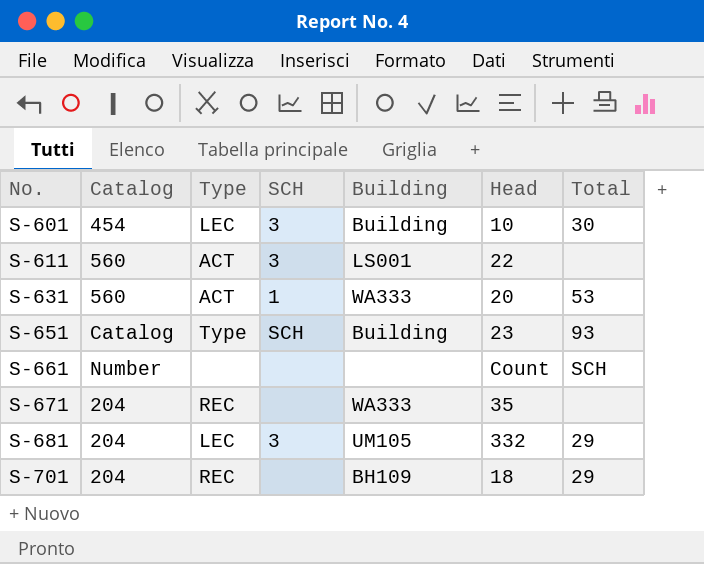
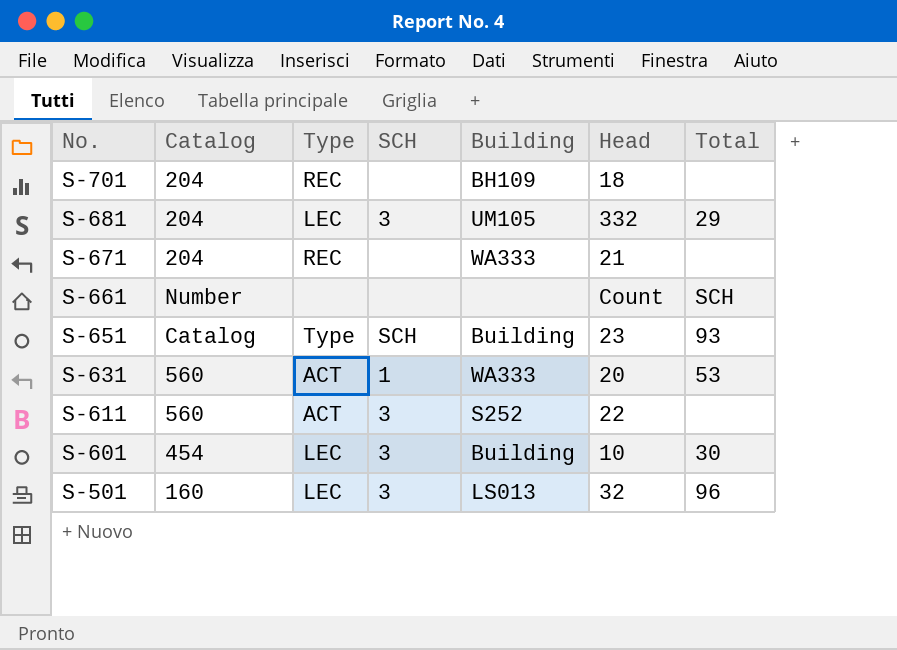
row order: No. ascending -> No. descending
S-701 | Total: 29 -> none
S-671 | Head: 35 -> 21
S-611 | Building: LS001 -> S252
row S-501: none -> 160 | LEC | 3 | LS013 | 32 | 96

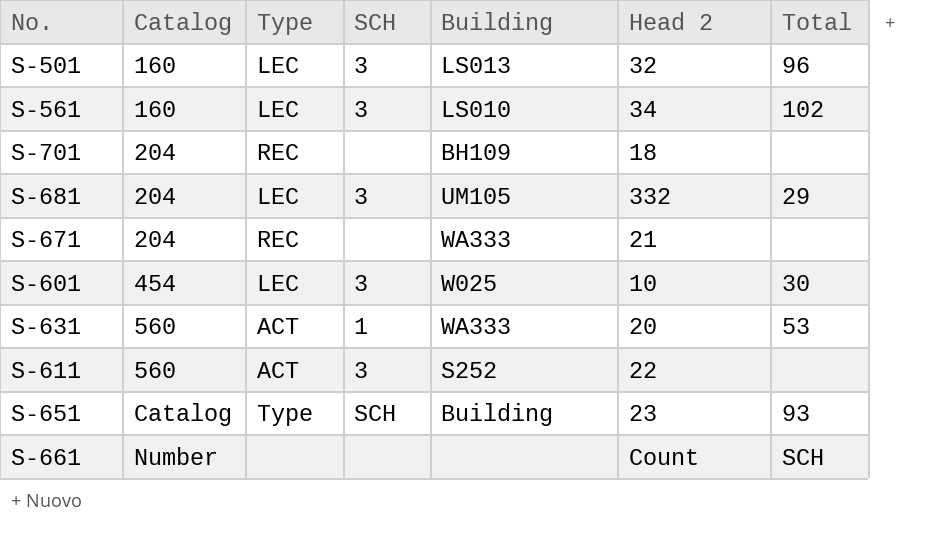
row order: No. descending -> Catalog ascending
column name: Head -> Head 2
row S-561: none -> 160 | LEC | 3 | LS010 | 34 | 102
S-601 | Building: Building -> W025

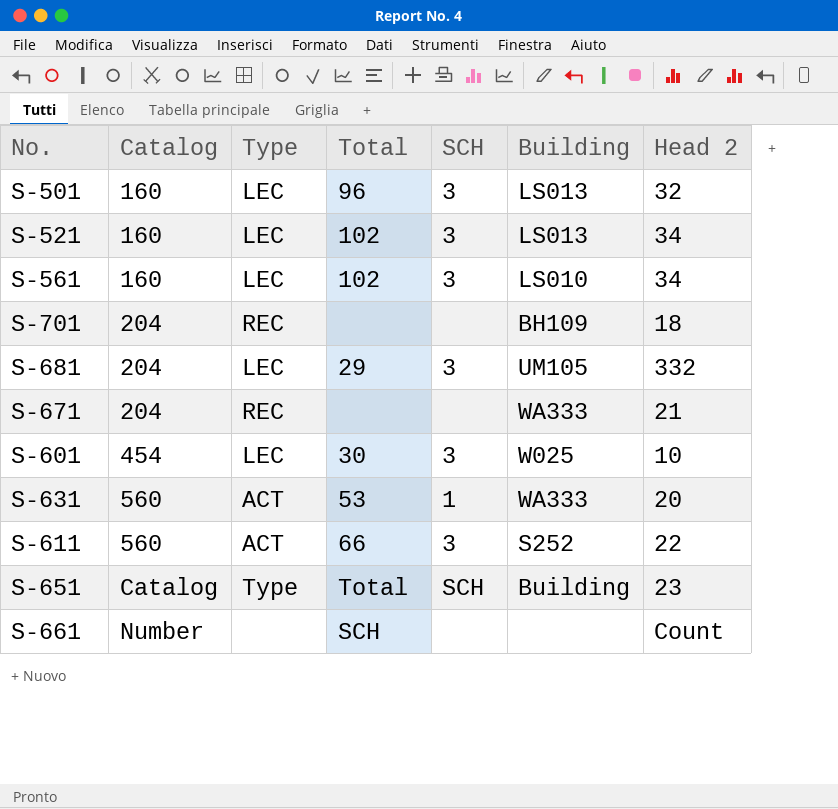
column Total | position: 7 -> 4
row S-521: none -> 160 | LEC | 102 | 3 | LS013 | 34
S-611 | Total: none -> 66
S-651 | Total: 93 -> Total

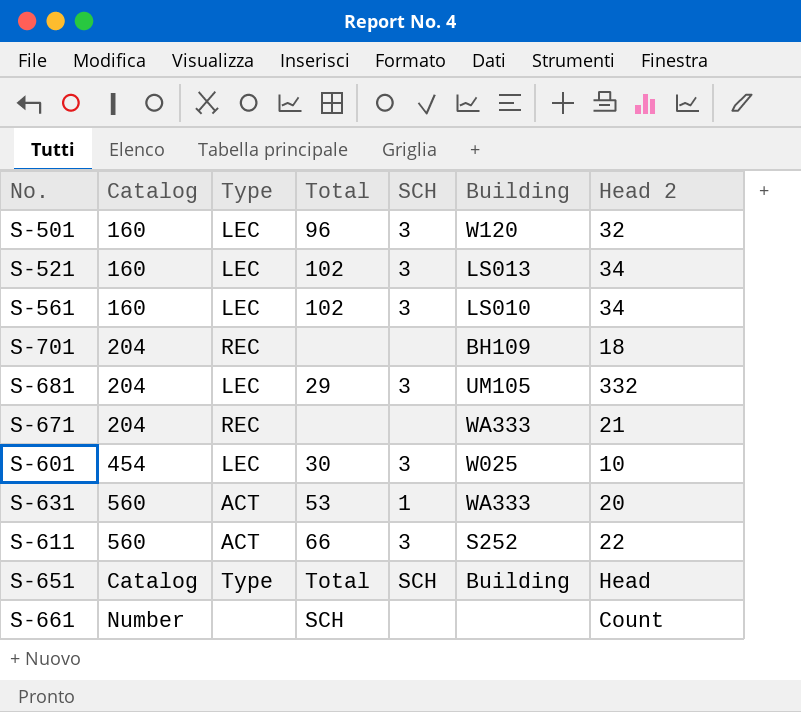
S-501 | Building: LS013 -> W120
S-651 | Head 2: 23 -> Head

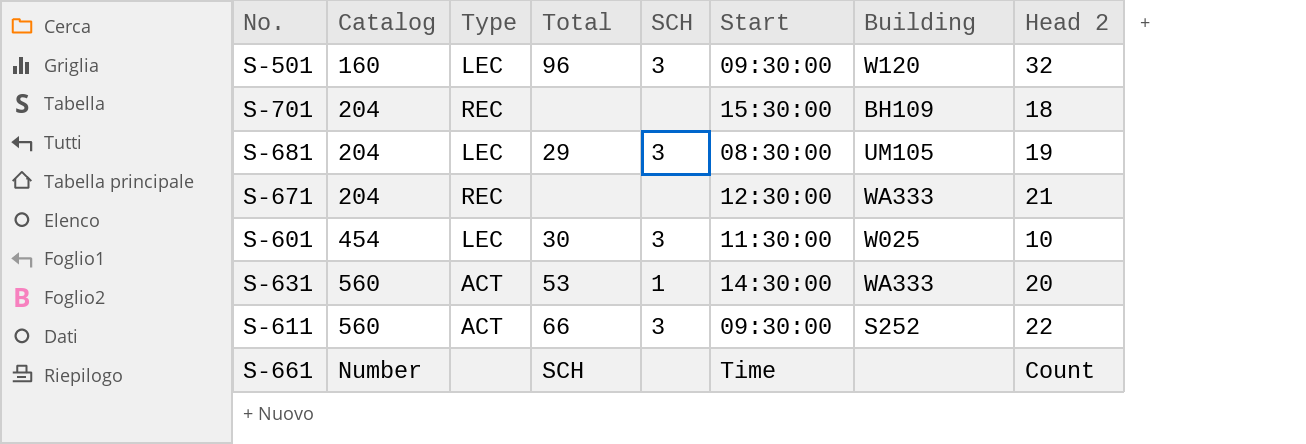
column Start | position: none -> 6
row S-521: 160 | LEC | 102 | 3 | LS013 | 34 -> none
row S-561: 160 | LEC | 102 | 3 | LS010 | 34 -> none
row S-651: Catalog | Type | Total | SCH | Building | Head -> none
S-681 | Head 2: 332 -> 19

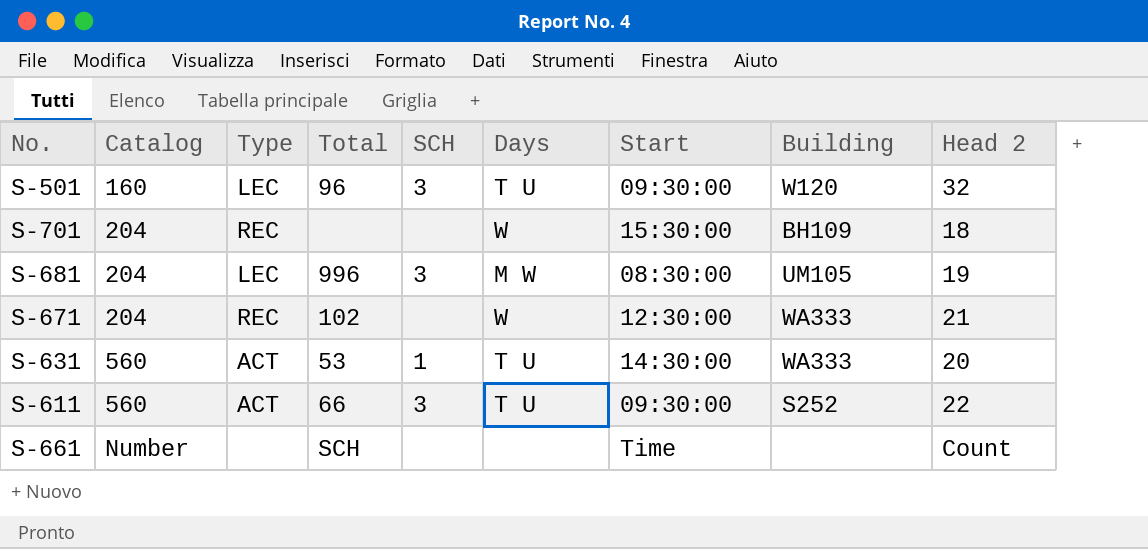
column Days | position: none -> 6
row S-601: 454 | LEC | 30 | 3 | 11:30:00 | W025 | 10 -> none
S-681 | Total: 29 -> 996
S-671 | Total: none -> 102

